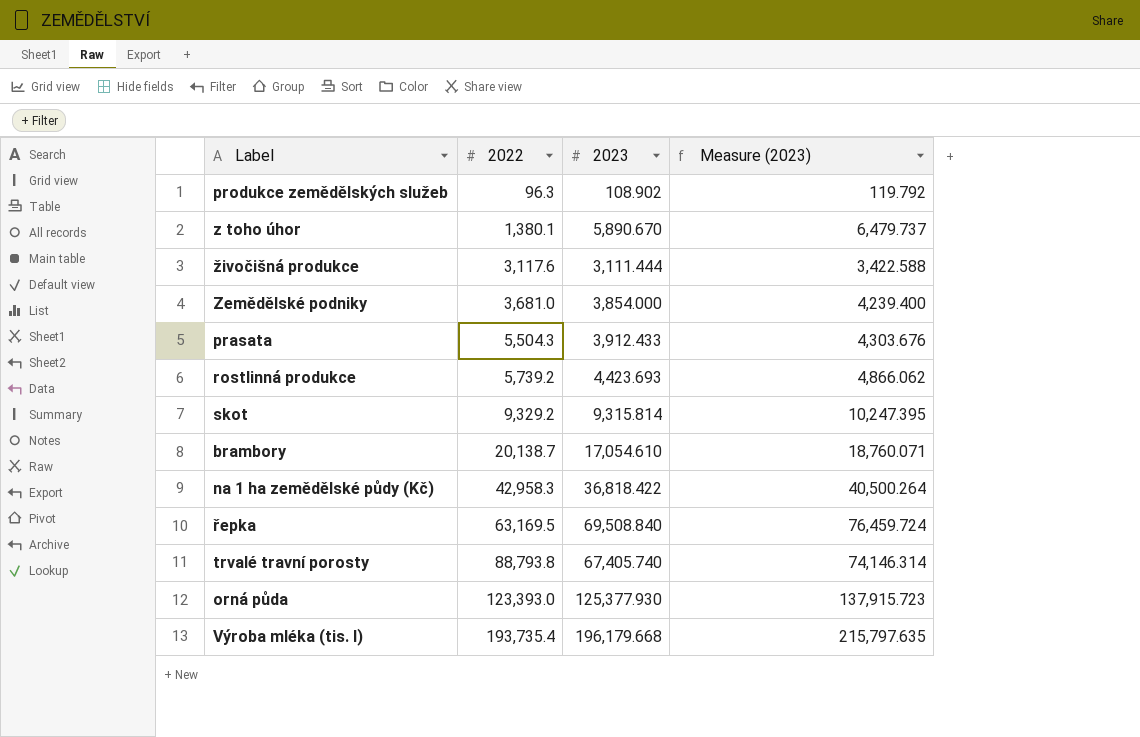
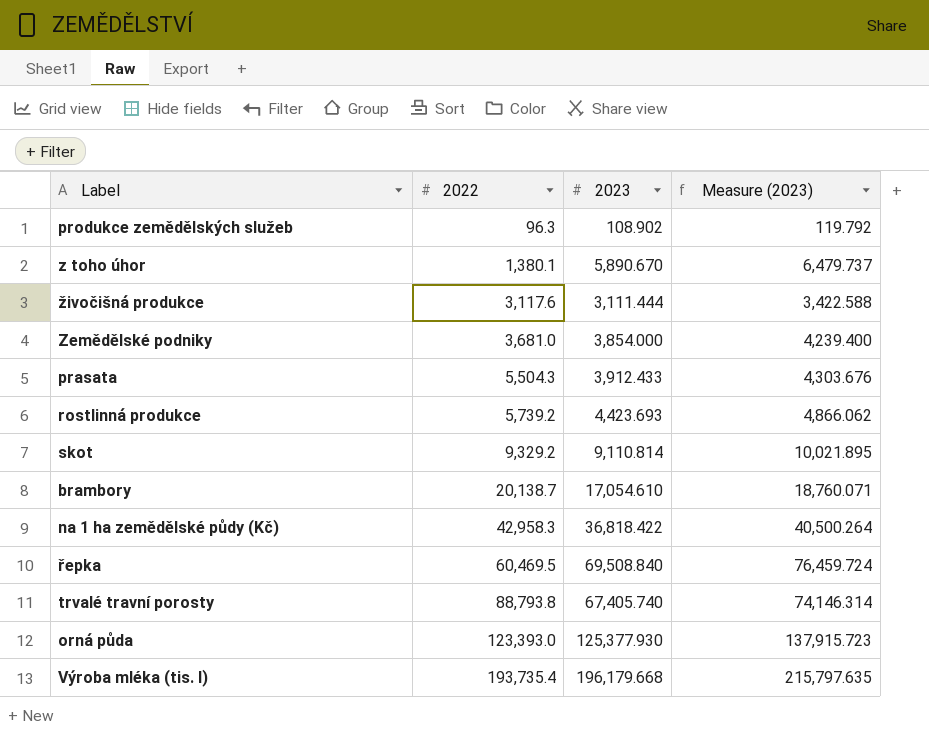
skot | 2023: 9,315.814 -> 9,110.814
skot | Measure (2023): 10,247.395 -> 10,021.895
řepka | 2022: 63,169.5 -> 60,469.5

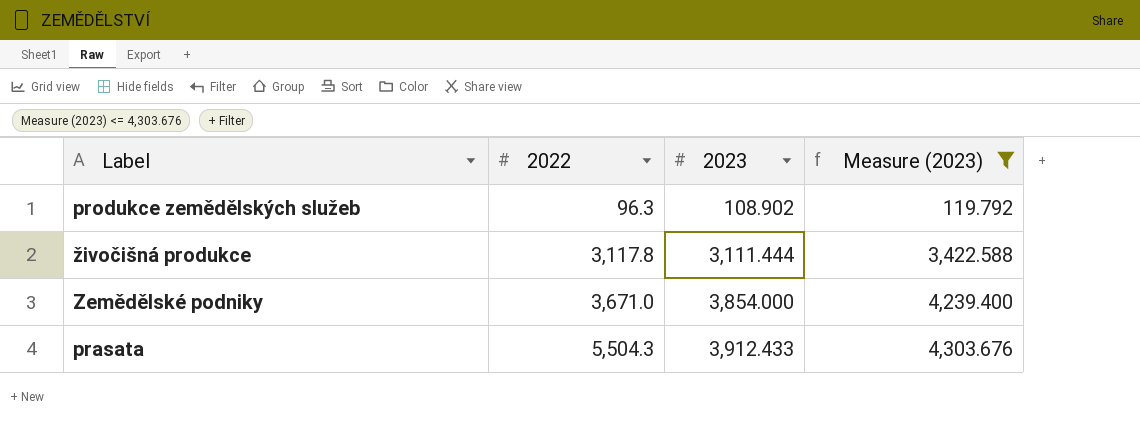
filter: none -> Measure (2023) <= 4,303.676
živočišná produkce | 2022: 3,117.6 -> 3,117.8
Zemědělské podniky | 2022: 3,681.0 -> 3,671.0

